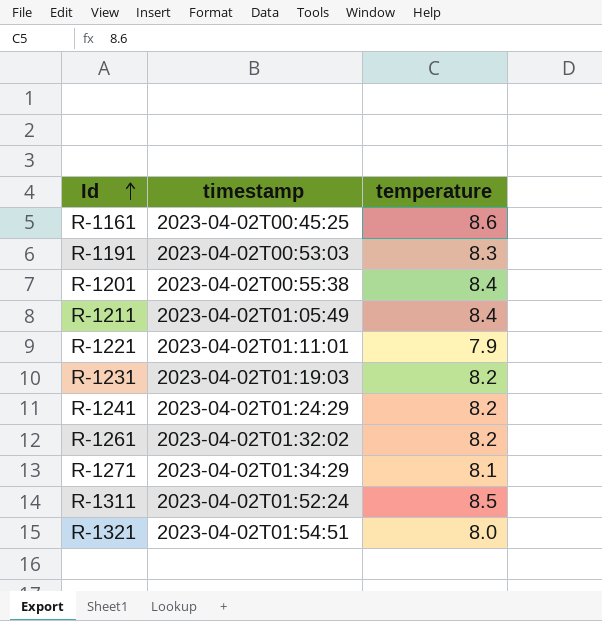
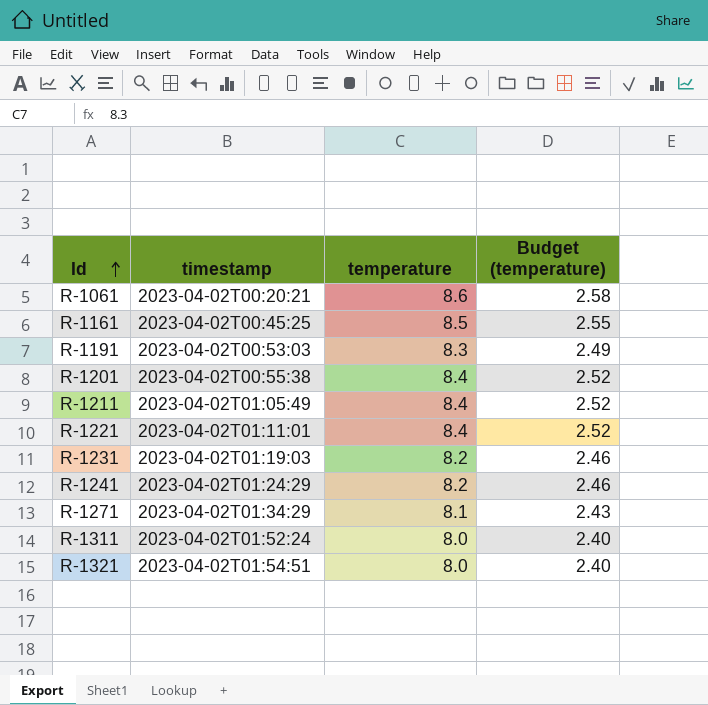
column Budget (temperature) | formula: none -> [temperature] * 0.3
row R-1261: 2023-04-02T01:32:02 | 8.2 -> none
row R-1061: none -> 2023-04-02T00:20:21 | 8.6 | 2.58
R-1161 | temperature: 8.6 -> 8.5
R-1221 | temperature: 7.9 -> 8.4
R-1311 | temperature: 8.5 -> 8.0

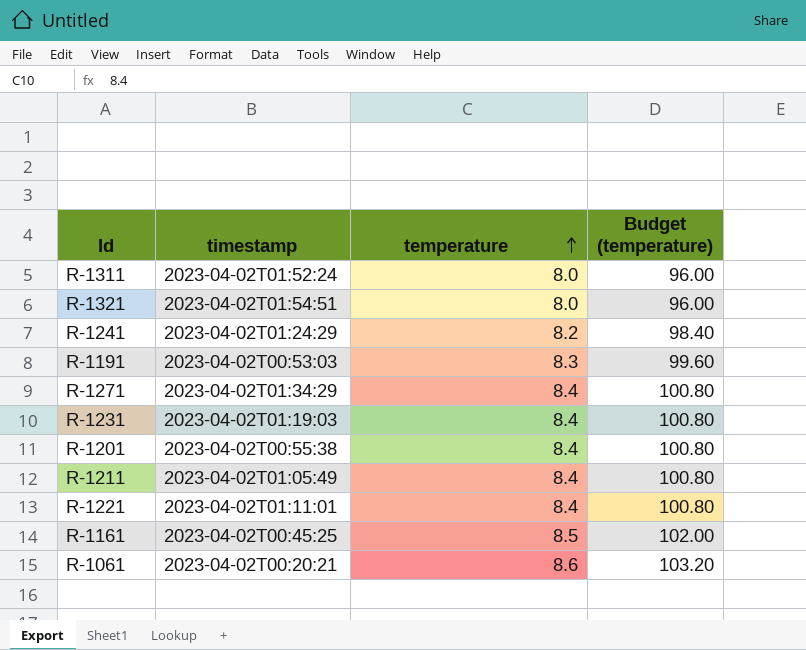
row order: Id ascending -> temperature ascending
column Budget (temperature) | formula: [temperature] * 0.3 -> [temperature] * 12
R-1271 | temperature: 8.1 -> 8.4
R-1231 | temperature: 8.2 -> 8.4

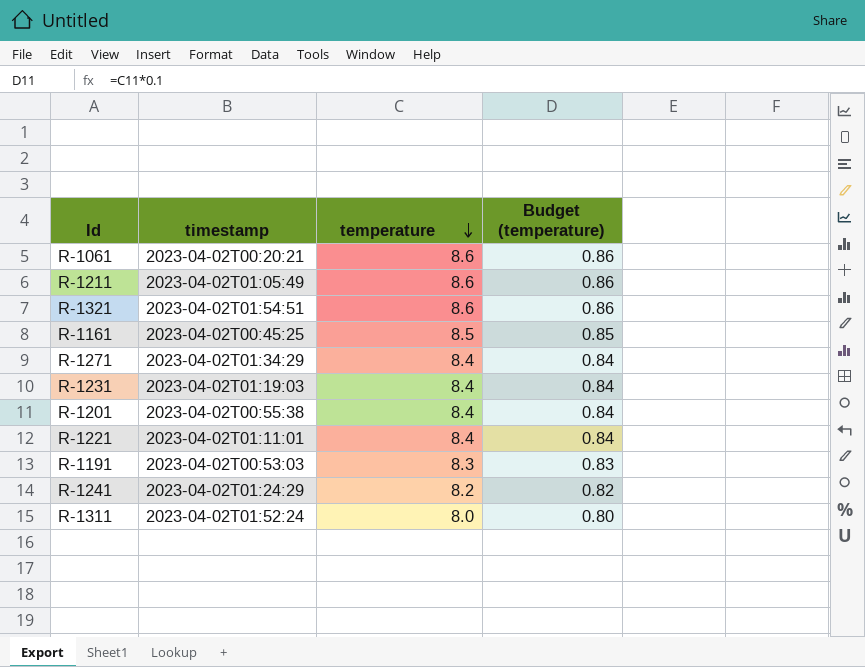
row order: temperature ascending -> temperature descending
column Budget (temperature) | formula: [temperature] * 12 -> [temperature] * 0.1
R-1211 | temperature: 8.4 -> 8.6
R-1321 | temperature: 8.0 -> 8.6

